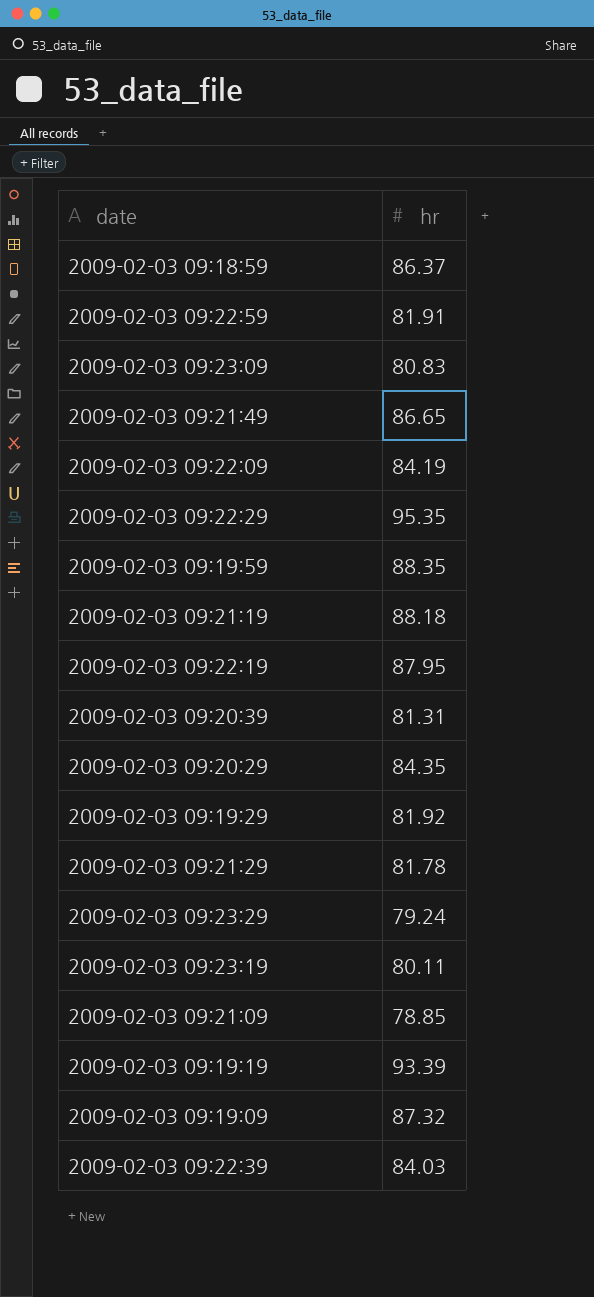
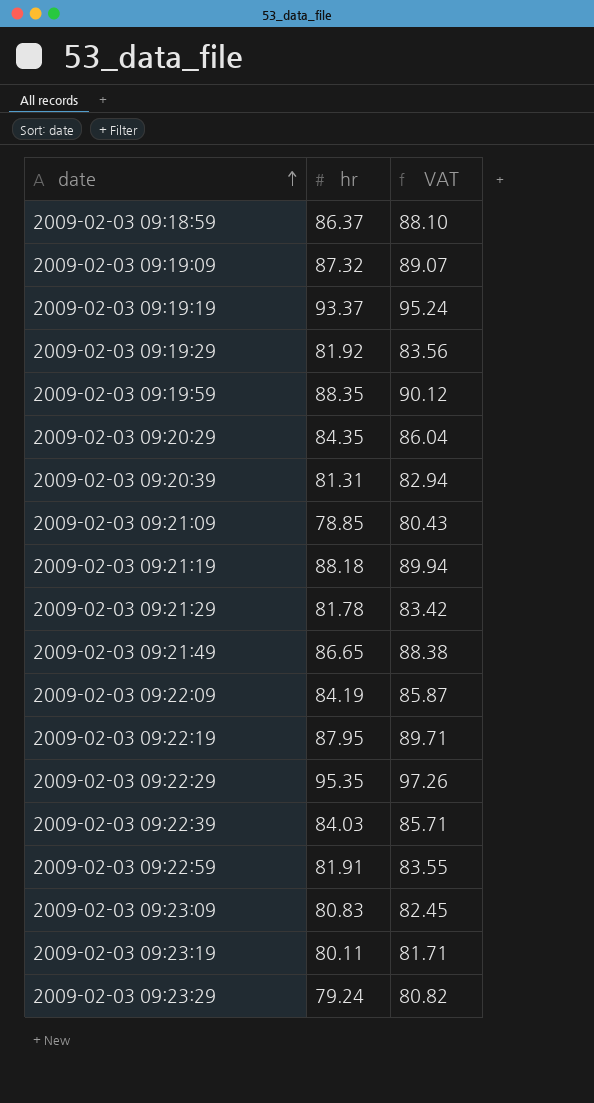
row order: none -> date ascending
column VAT | formula: none -> [hr] * 1.02
2009-02-03 09:19:19 | hr: 93.39 -> 93.37

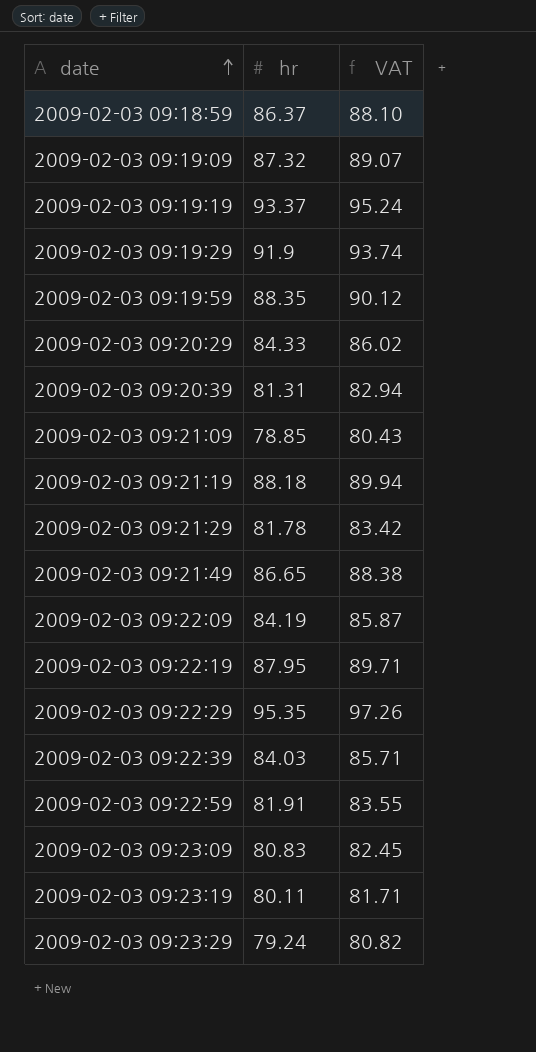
2009-02-03 09:19:29 | hr: 81.92 -> 91.9
2009-02-03 09:19:29 | VAT: 83.56 -> 93.74
2009-02-03 09:20:29 | hr: 84.35 -> 84.33
2009-02-03 09:20:29 | VAT: 86.04 -> 86.02

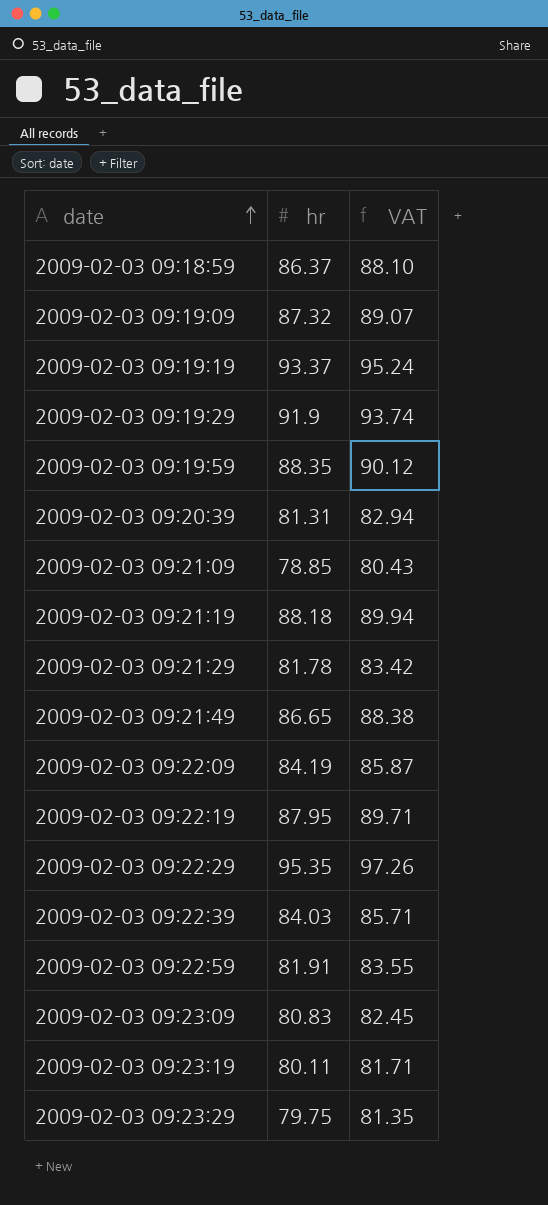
row 2009-02-03 09:20:29: 84.33 | 86.02 -> none
2009-02-03 09:23:29 | hr: 79.24 -> 79.75
2009-02-03 09:23:29 | VAT: 80.82 -> 81.35

